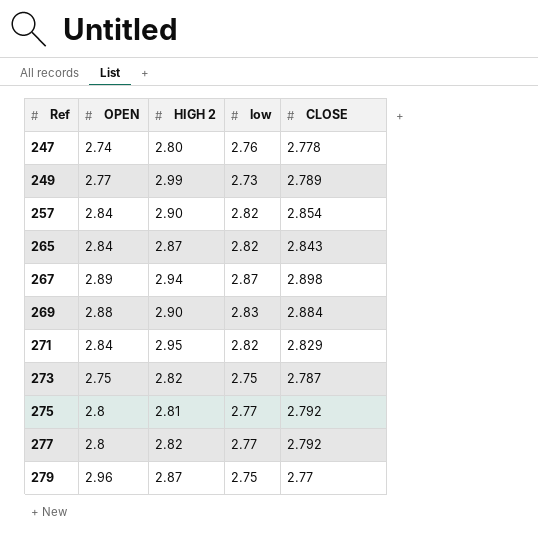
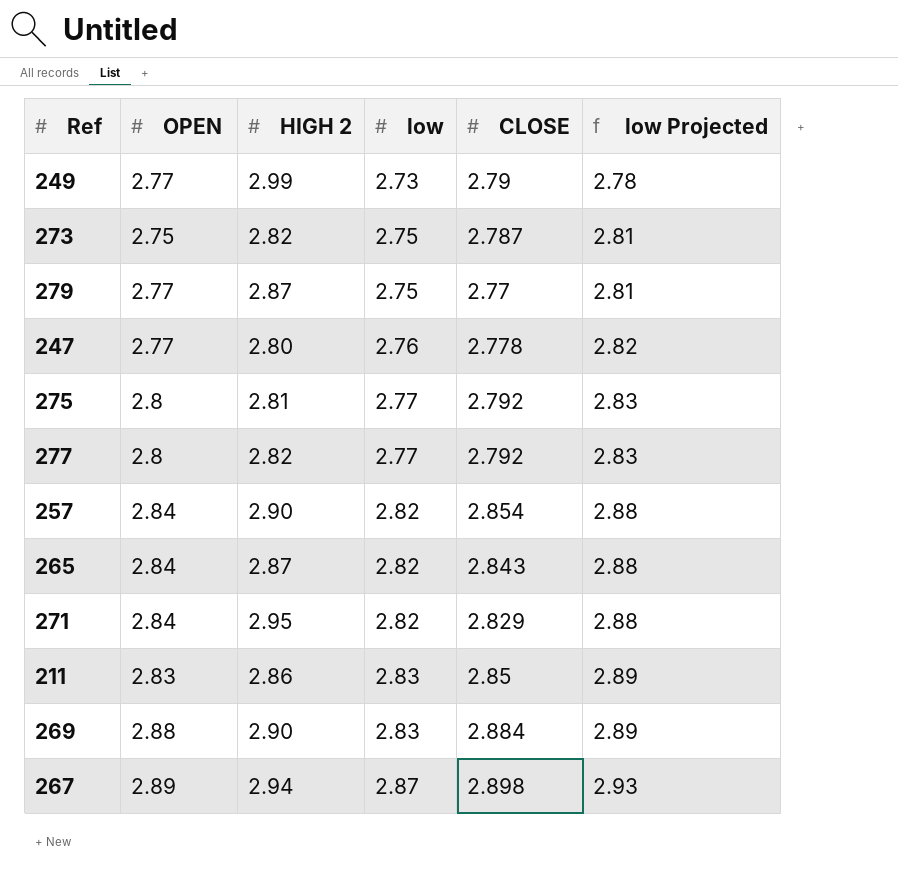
row order: Ref ascending -> low ascending
column low Projected | formula: none -> [low] * 1.02
249 | CLOSE: 2.789 -> 2.79
279 | OPEN: 2.96 -> 2.77
247 | OPEN: 2.74 -> 2.77
row 211: none -> 2.83 | 2.86 | 2.83 | 2.85 | 2.89

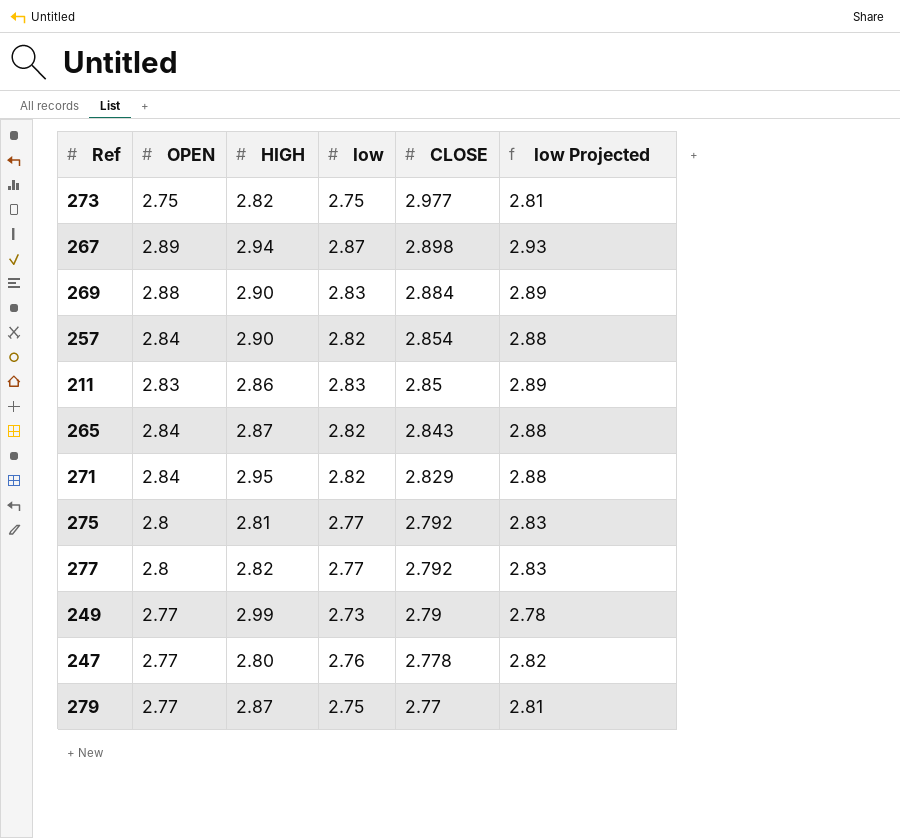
row order: low ascending -> CLOSE descending
column name: HIGH 2 -> HIGH
273 | CLOSE: 2.787 -> 2.977

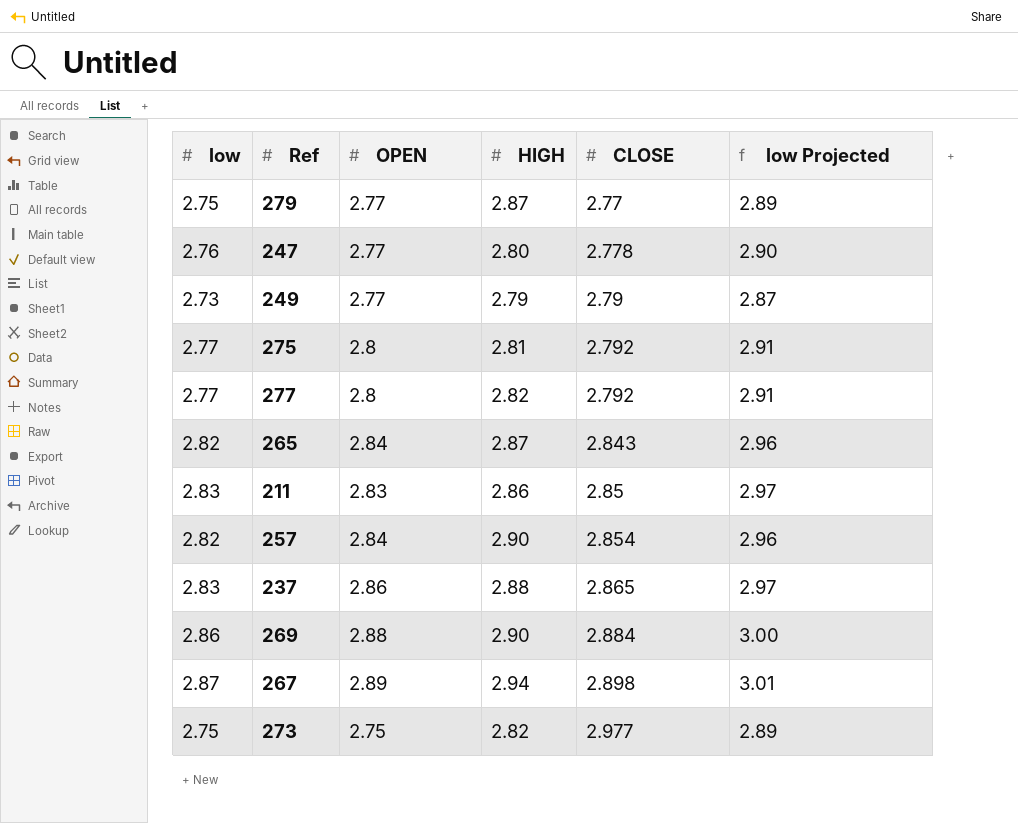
row order: CLOSE descending -> CLOSE ascending
column low | position: 4 -> 1
column low Projected | formula: [low] * 1.02 -> [low] * 1.05
row 271: 2.84 | 2.95 | 2.82 | 2.829 | 2.88 -> none
249 | HIGH: 2.99 -> 2.79
row 237: none -> 2.83 | 2.86 | 2.88 | 2.865 | 2.97
269 | low: 2.83 -> 2.86

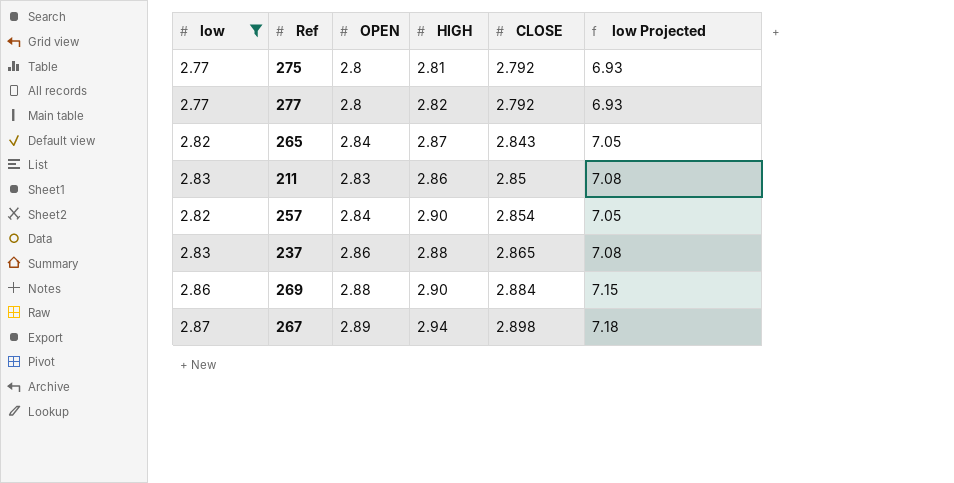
filter: none -> low >= 2.77
column low Projected | formula: [low] * 1.05 -> [low] * 2.5

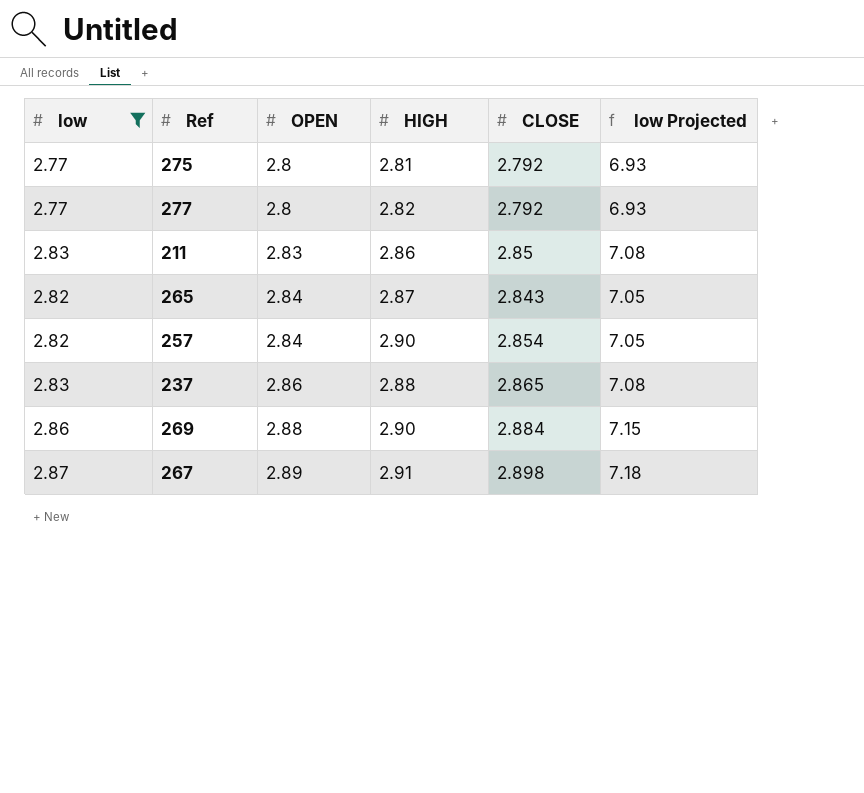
row order: CLOSE ascending -> OPEN ascending
267 | HIGH: 2.94 -> 2.91

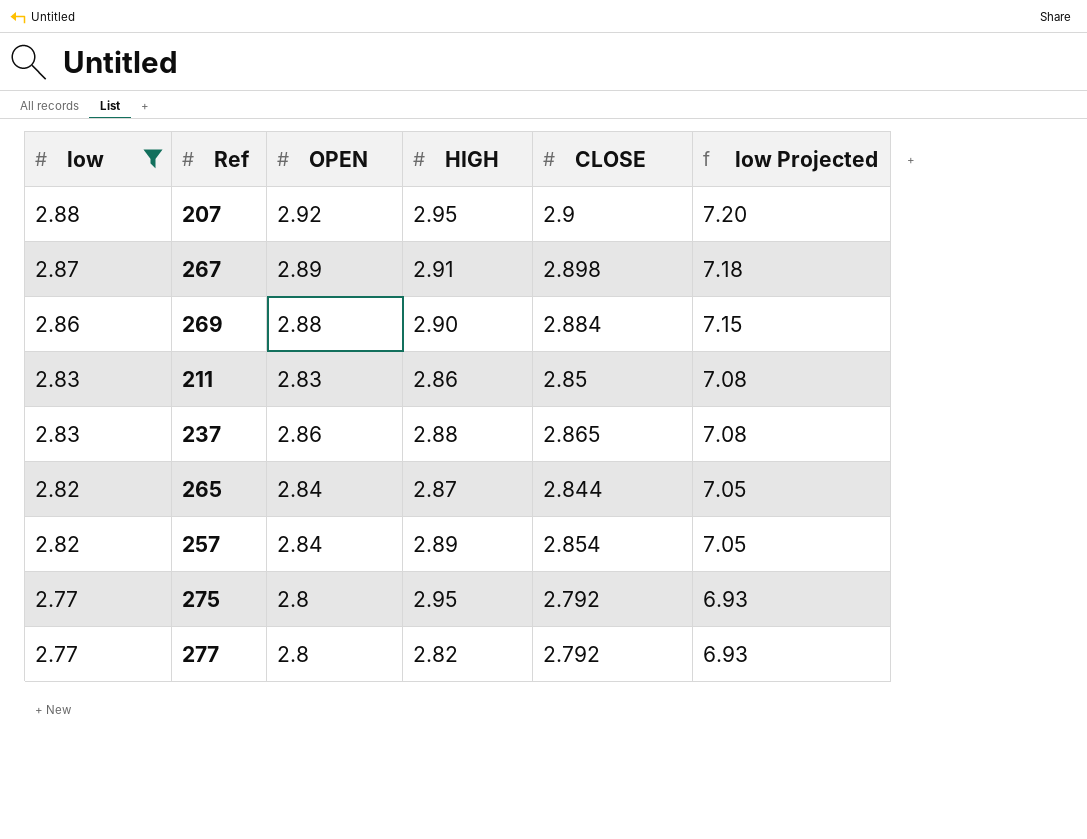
row order: OPEN ascending -> low descending
row 207: none -> 2.88 | 2.92 | 2.95 | 2.9 | 7.20
265 | CLOSE: 2.843 -> 2.844
257 | HIGH: 2.90 -> 2.89
275 | HIGH: 2.81 -> 2.95

